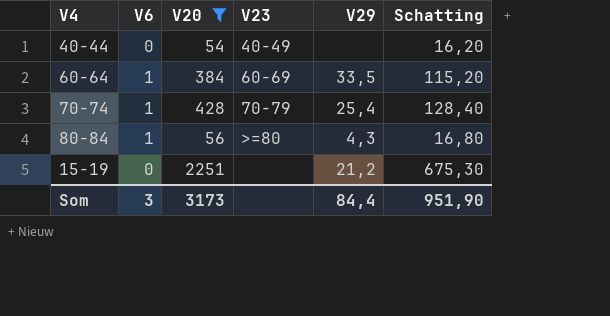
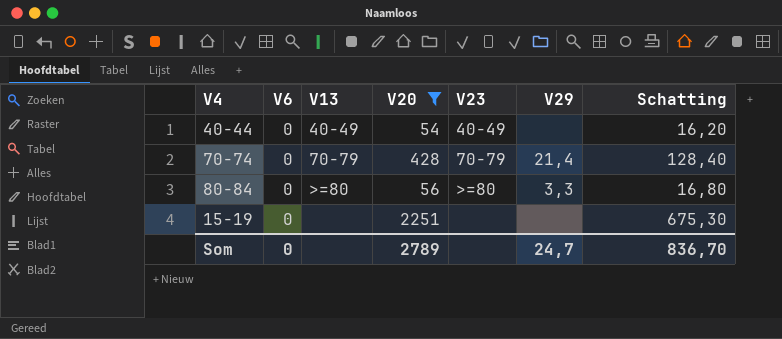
column V13 | position: none -> 3
row 60-64: 1 | 384 | 60-69 | 33,5 | 115,20 -> none
70-74 | V6: 1 -> 0
70-74 | V29: 25,4 -> 21,4
80-84 | V6: 1 -> 0
80-84 | V29: 4,3 -> 3,3
15-19 | V29: 21,2 -> none
Som | V6: 3 -> 0
Som | V20: 3173 -> 2789
Som | V29: 84,4 -> 24,7
Som | Schatting: 951,90 -> 836,70

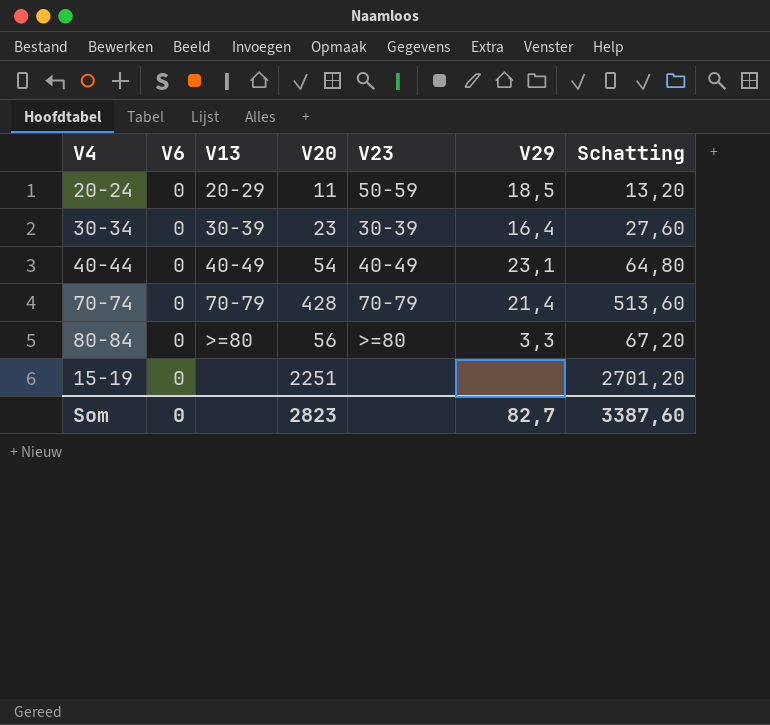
filter: V20 >= 54 -> none
column Schatting | formula: [V20] * 0,3 -> [V20] * 1,2
40-44 | V29: none -> 23,1
Som | V20: 2789 -> 2823
Som | V29: 24,7 -> 82,7
Som | Schatting: 836,70 -> 3387,60

